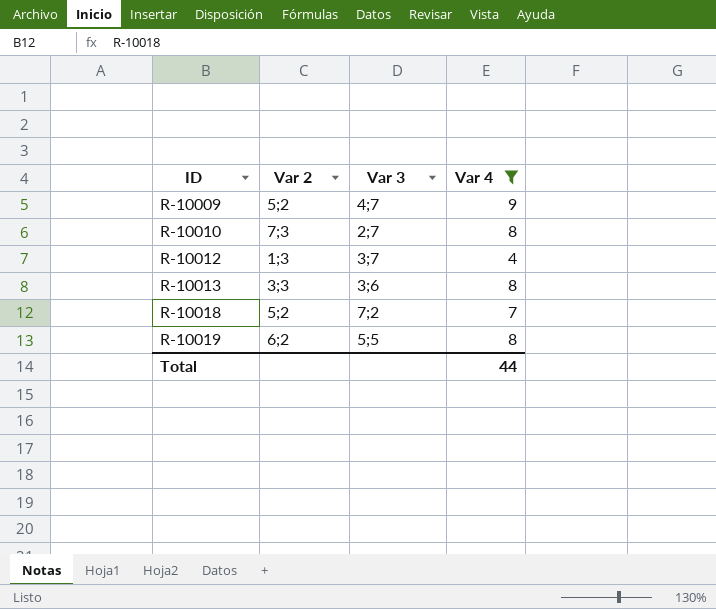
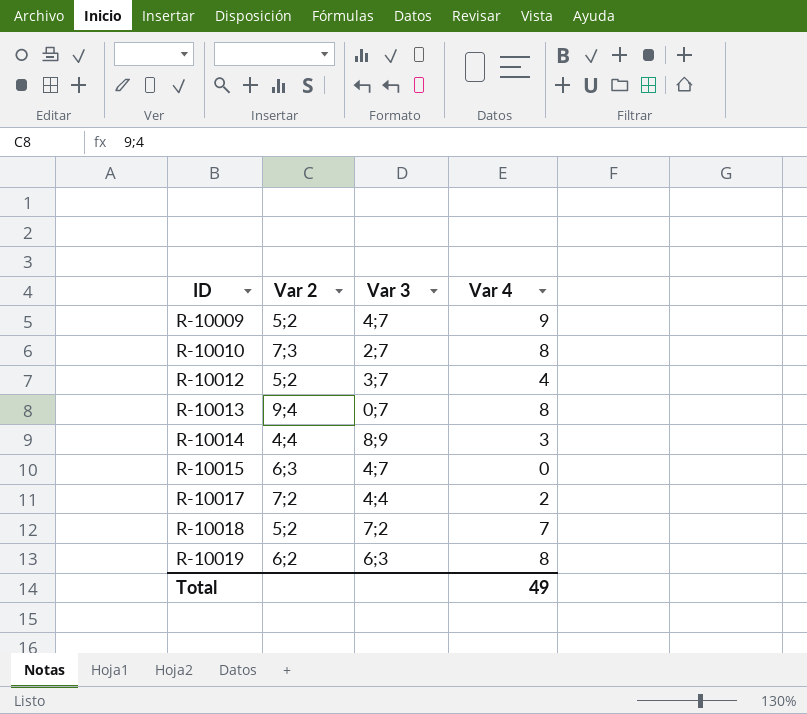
filter: Var 4 >= 4 -> none
R-10012 | Var 2: 1;3 -> 5;2
R-10013 | Var 2: 3;3 -> 9;4
R-10013 | Var 3: 3;6 -> 0;7
R-10019 | Var 3: 5;5 -> 6;3
Total | Var 4: 44 -> 49

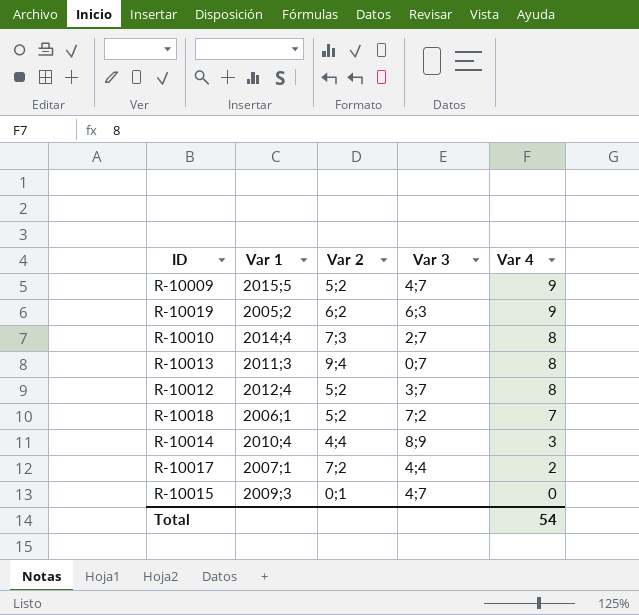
row order: ID ascending -> Var 4 descending
column Var 1 | position: none -> 2
R-10019 | Var 4: 8 -> 9
R-10012 | Var 4: 4 -> 8
R-10015 | Var 2: 6;3 -> 0;1
Total | Var 4: 49 -> 54

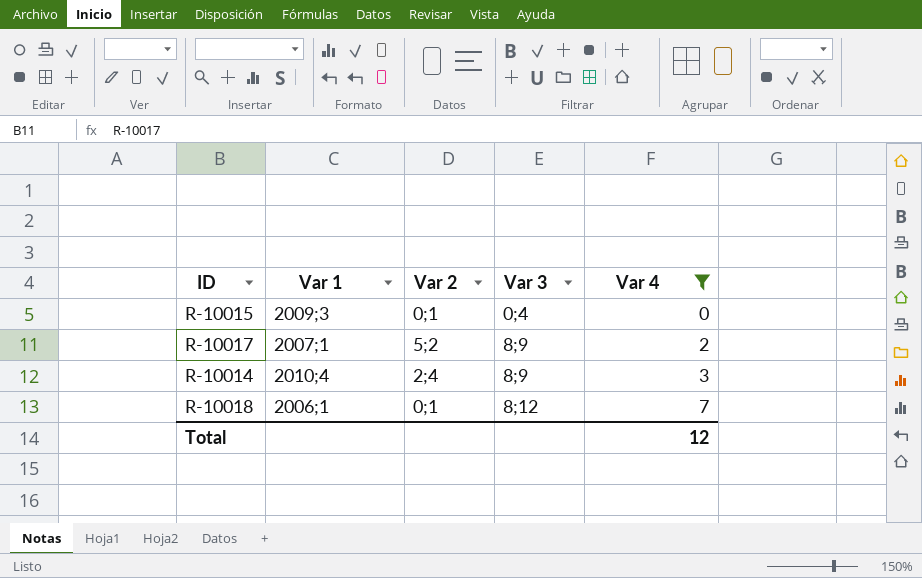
filter: none -> Var 4 <= 7
row order: Var 4 descending -> Var 3 ascending
R-10015 | Var 3: 4;7 -> 0;4
R-10017 | Var 2: 7;2 -> 5;2
R-10017 | Var 3: 4;4 -> 8;9
R-10014 | Var 2: 4;4 -> 2;4
R-10018 | Var 2: 5;2 -> 0;1
R-10018 | Var 3: 7;2 -> 8;12
Total | Var 4: 54 -> 12

